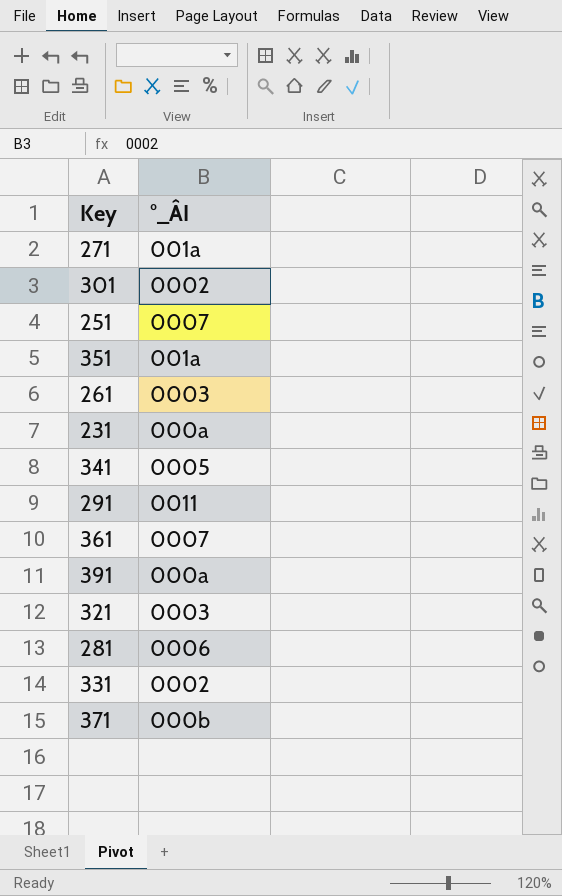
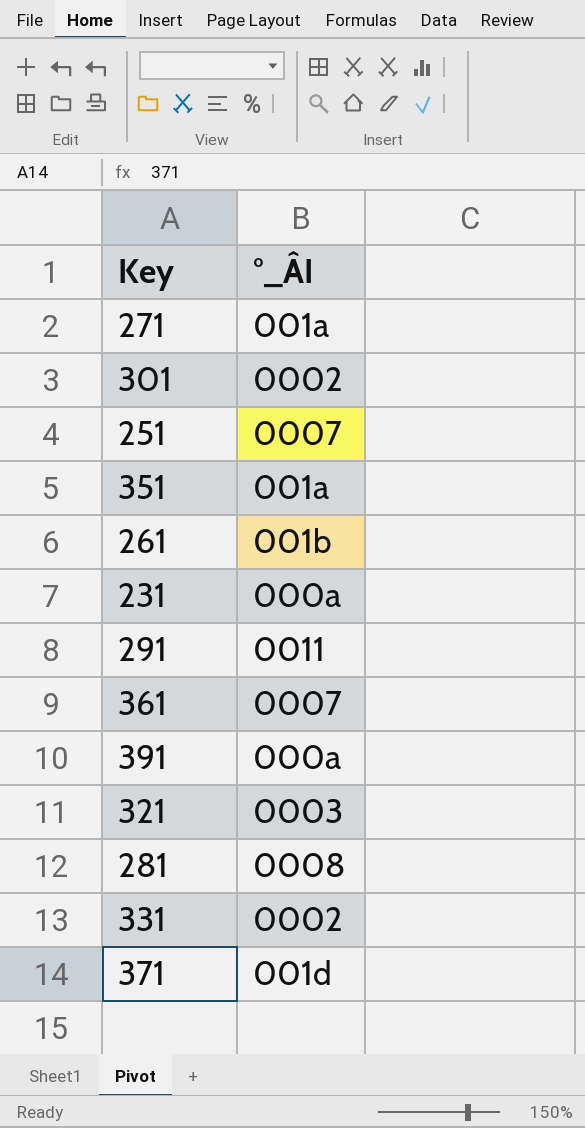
row 341: 0005 -> none
261 | °_ÂI: 0003 -> 001b
281 | °_ÂI: 0006 -> 0008
371 | °_ÂI: 000b -> 001d

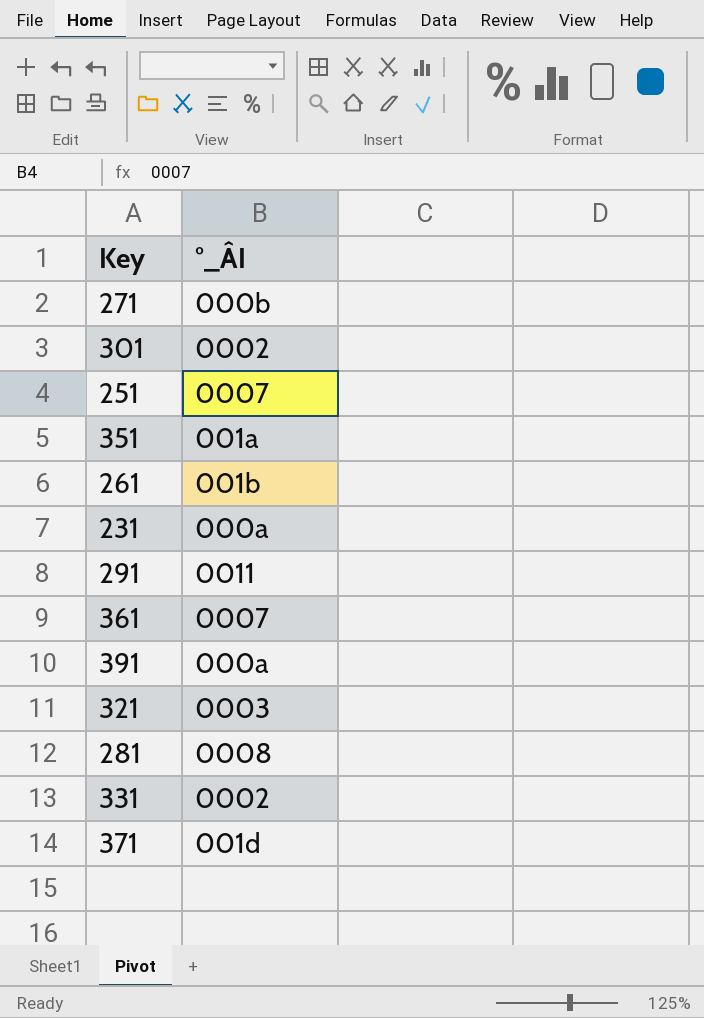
271 | °_ÂI: 001a -> 000b

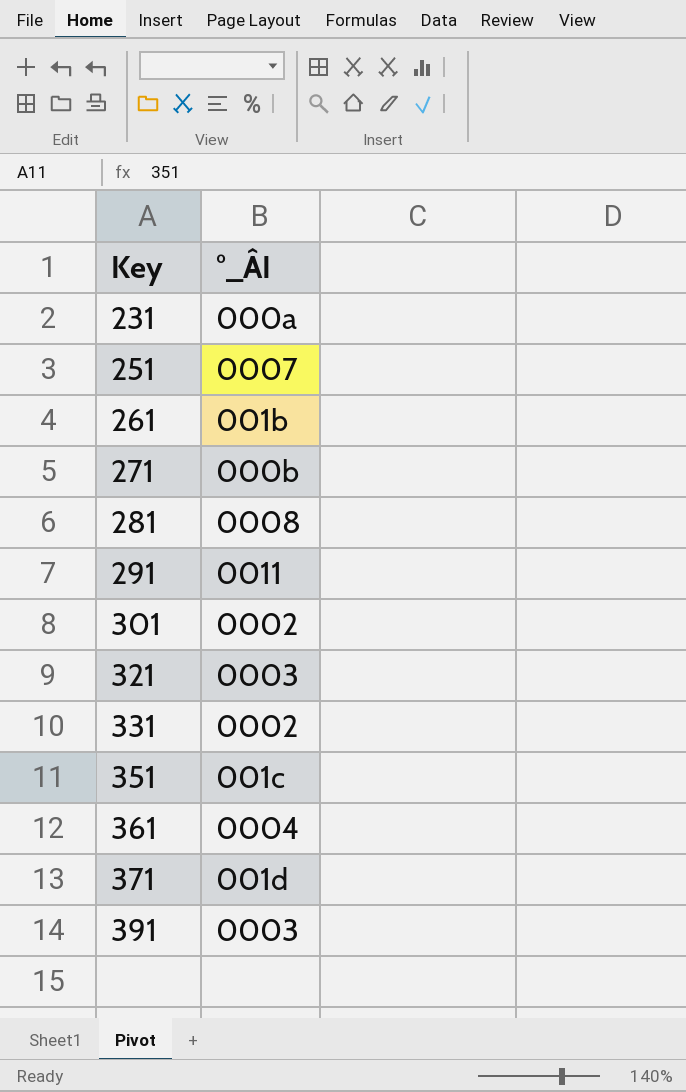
row order: none -> Key ascending
351 | °_ÂI: 001a -> 001c
361 | °_ÂI: 0007 -> 0004
391 | °_ÂI: 000a -> 0003

